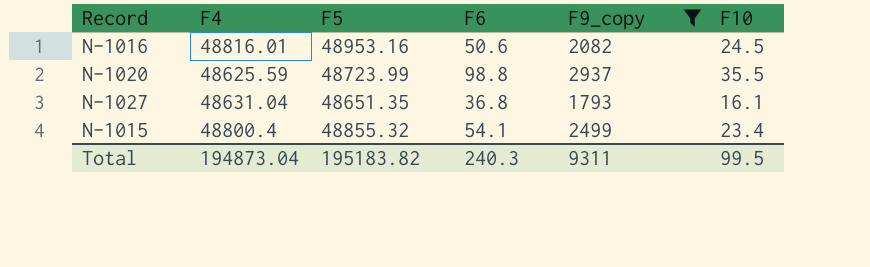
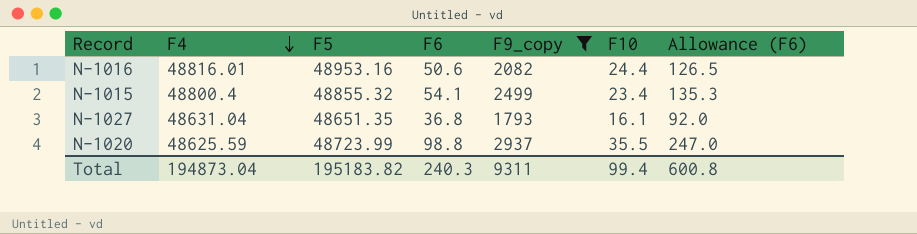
row order: none -> F4 descending
column Allowance (F6) | formula: none -> [F6] * 2.5
N-1016 | F10: 24.5 -> 24.4
Total | F10: 99.5 -> 99.4

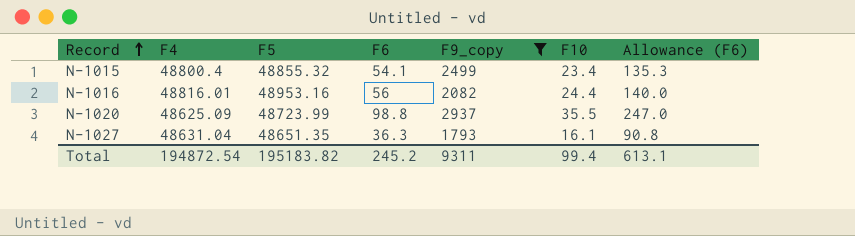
row order: F4 descending -> Record ascending
N-1016 | F6: 50.6 -> 56
N-1016 | Allowance (F6): 126.5 -> 140.0
N-1020 | F4: 48625.59 -> 48625.09
N-1027 | F6: 36.8 -> 36.3
N-1027 | Allowance (F6): 92.0 -> 90.8
Total | F4: 194873.04 -> 194872.54
Total | F6: 240.3 -> 245.2
Total | Allowance (F6): 600.8 -> 613.1

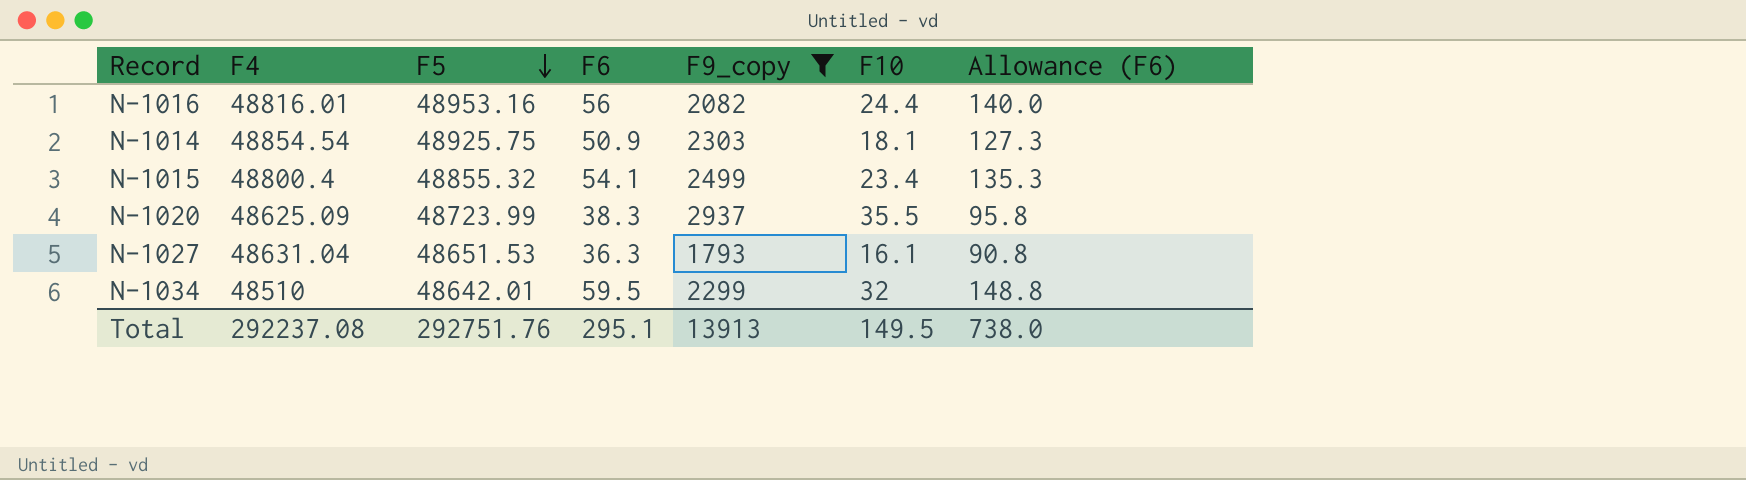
row order: Record ascending -> F5 descending
row N-1014: none -> 48854.54 | 48925.75 | 50.9 | 2303 | 18.1 | 127.3
N-1020 | F6: 98.8 -> 38.3
N-1020 | Allowance (F6): 247.0 -> 95.8
N-1027 | F5: 48651.35 -> 48651.53
row N-1034: none -> 48510 | 48642.01 | 59.5 | 2299 | 32 | 148.8
Total | F4: 194872.54 -> 292237.08
Total | F5: 195183.82 -> 292751.76
Total | F6: 245.2 -> 295.1
Total | F9_copy: 9311 -> 13913
Total | F10: 99.4 -> 149.5
Total | Allowance (F6): 613.1 -> 738.0

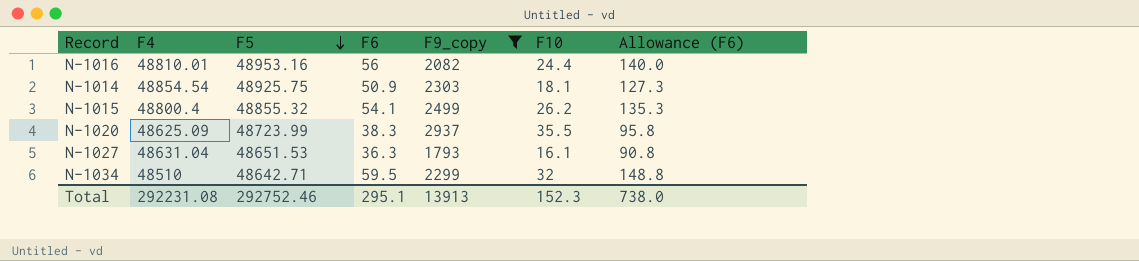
N-1016 | F4: 48816.01 -> 48810.01
N-1015 | F10: 23.4 -> 26.2
N-1034 | F5: 48642.01 -> 48642.71
Total | F4: 292237.08 -> 292231.08
Total | F5: 292751.76 -> 292752.46
Total | F10: 149.5 -> 152.3

